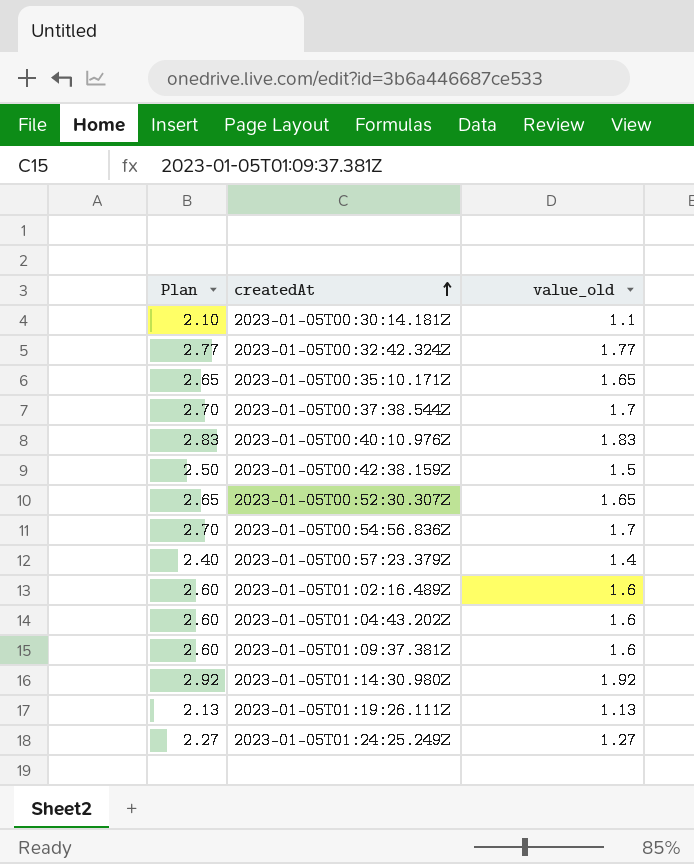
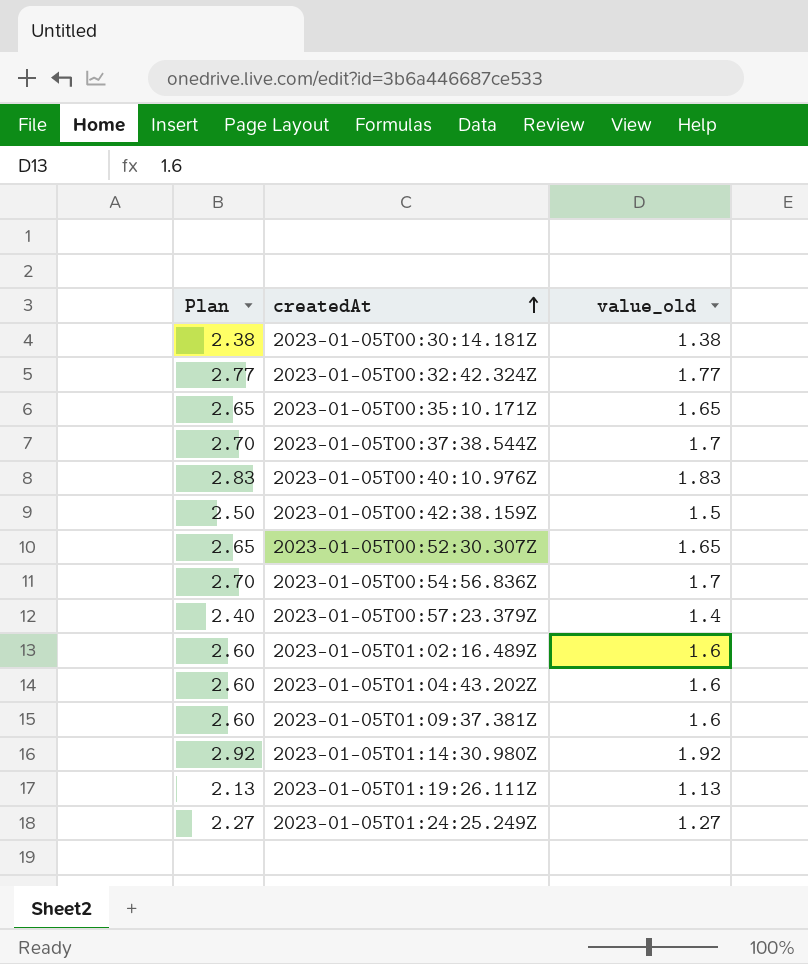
2023-01-05T00:30:14.181Z | Plan: 2.10 -> 2.38
2023-01-05T00:30:14.181Z | value_old: 1.1 -> 1.38

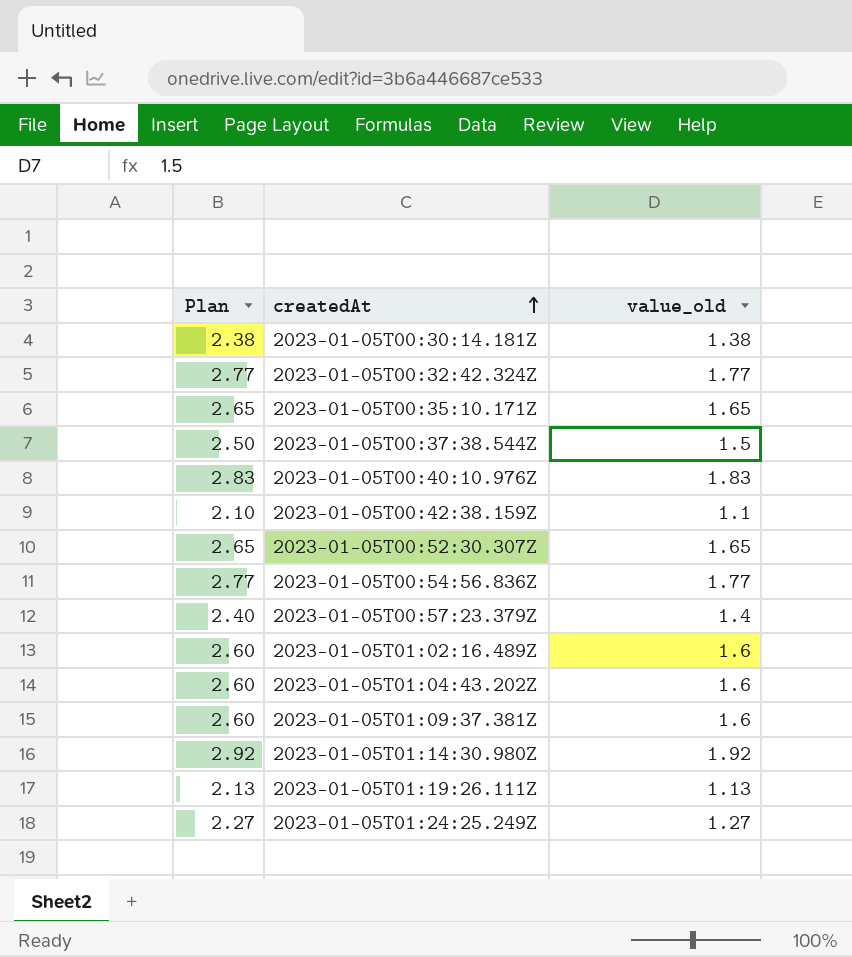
2023-01-05T00:37:38.544Z | Plan: 2.70 -> 2.50
2023-01-05T00:37:38.544Z | value_old: 1.7 -> 1.5
2023-01-05T00:42:38.159Z | Plan: 2.50 -> 2.10
2023-01-05T00:42:38.159Z | value_old: 1.5 -> 1.1
2023-01-05T00:54:56.836Z | Plan: 2.70 -> 2.77
2023-01-05T00:54:56.836Z | value_old: 1.7 -> 1.77

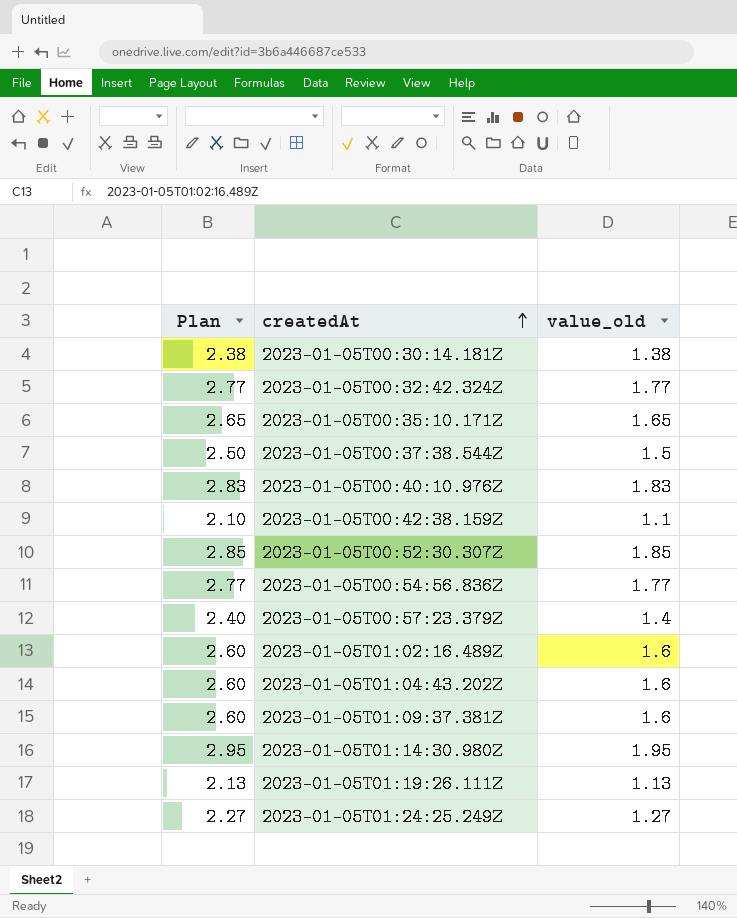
2023-01-05T00:52:30.307Z | Plan: 2.65 -> 2.85
2023-01-05T00:52:30.307Z | value_old: 1.65 -> 1.85
2023-01-05T01:14:30.980Z | Plan: 2.92 -> 2.95
2023-01-05T01:14:30.980Z | value_old: 1.92 -> 1.95

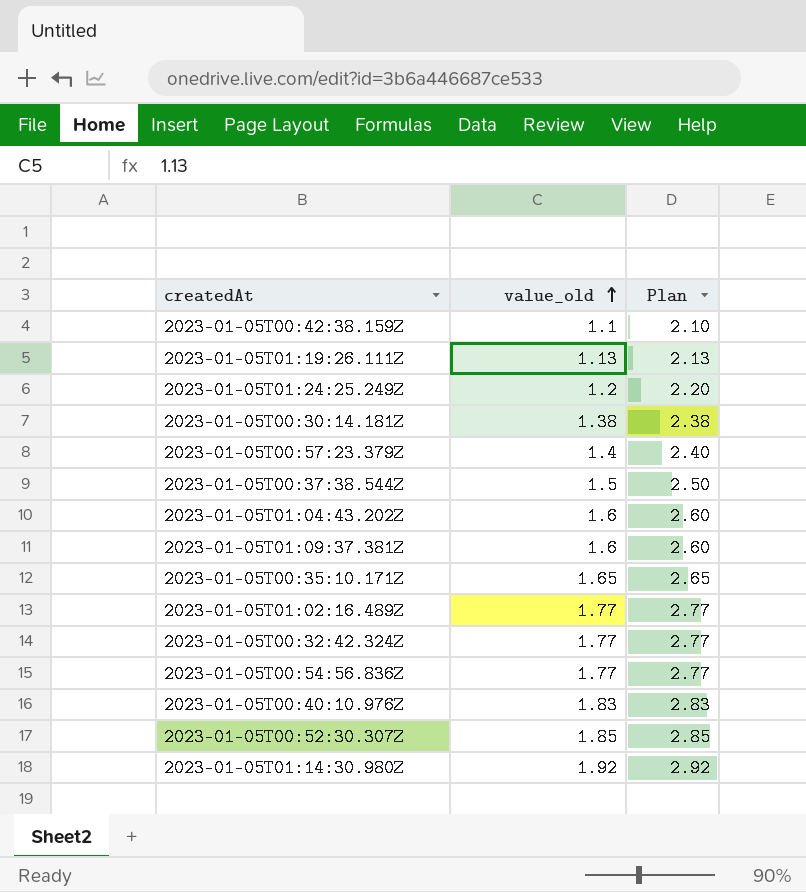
row order: createdAt ascending -> value_old ascending
column Plan | position: 1 -> 3
2023-01-05T01:24:25.249Z | value_old: 1.27 -> 1.2
2023-01-05T01:24:25.249Z | Plan: 2.27 -> 2.20
2023-01-05T01:02:16.489Z | value_old: 1.6 -> 1.77
2023-01-05T01:02:16.489Z | Plan: 2.60 -> 2.77
2023-01-05T01:14:30.980Z | value_old: 1.95 -> 1.92
2023-01-05T01:14:30.980Z | Plan: 2.95 -> 2.92

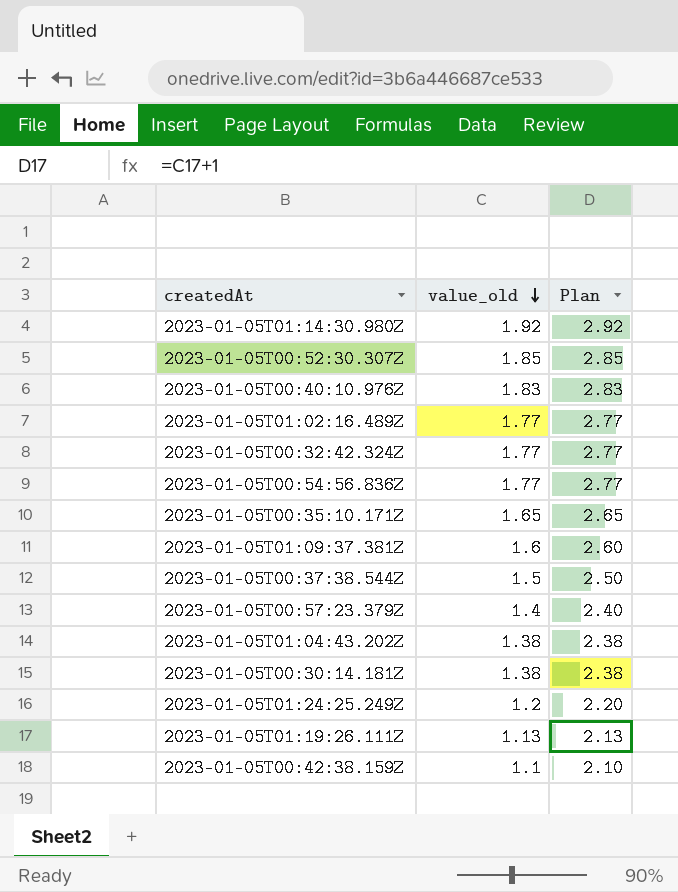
row order: value_old ascending -> value_old descending
2023-01-05T01:04:43.202Z | value_old: 1.6 -> 1.38
2023-01-05T01:04:43.202Z | Plan: 2.60 -> 2.38

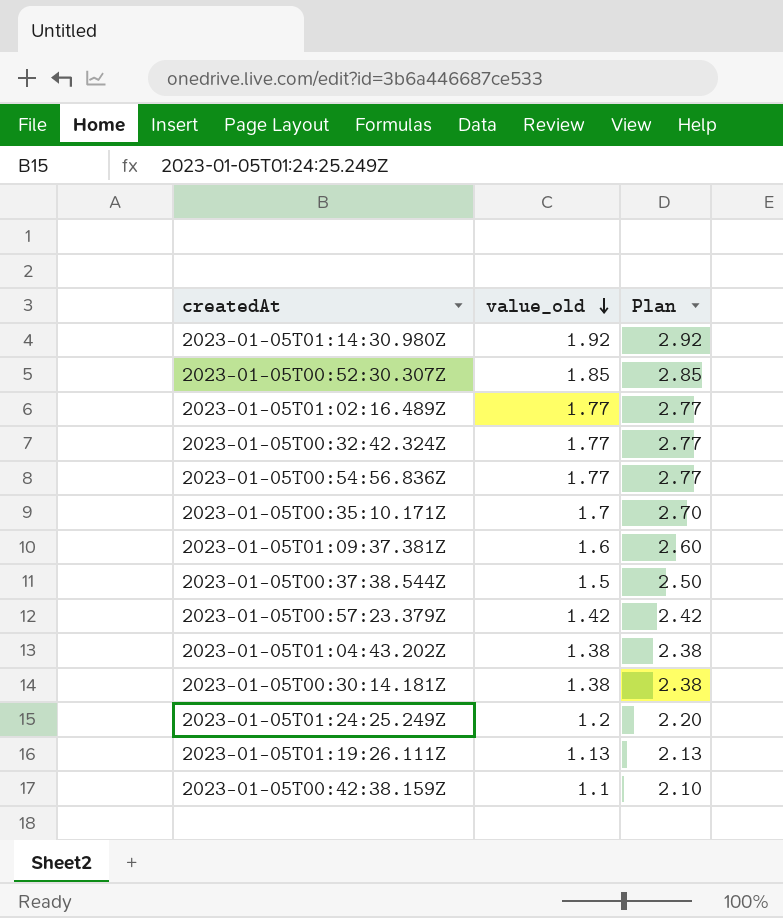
row 2023-01-05T00:40:10.976Z: 1.83 | 2.83 -> none
2023-01-05T00:35:10.171Z | value_old: 1.65 -> 1.7
2023-01-05T00:35:10.171Z | Plan: 2.65 -> 2.70
2023-01-05T00:57:23.379Z | value_old: 1.4 -> 1.42
2023-01-05T00:57:23.379Z | Plan: 2.40 -> 2.42

